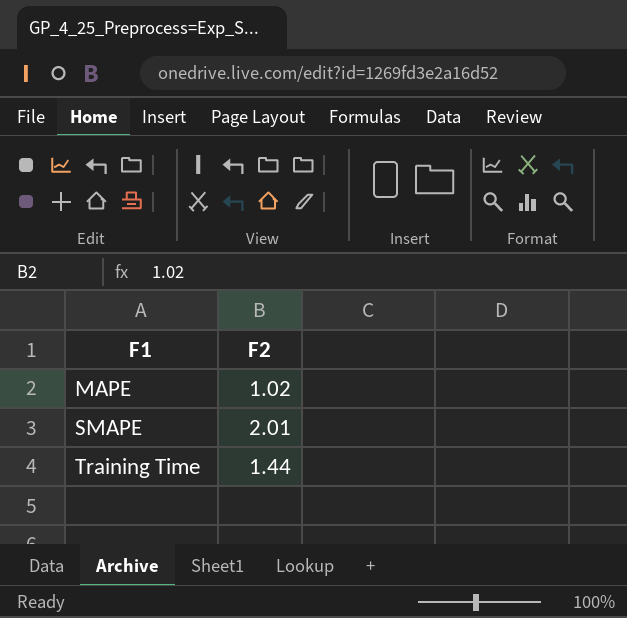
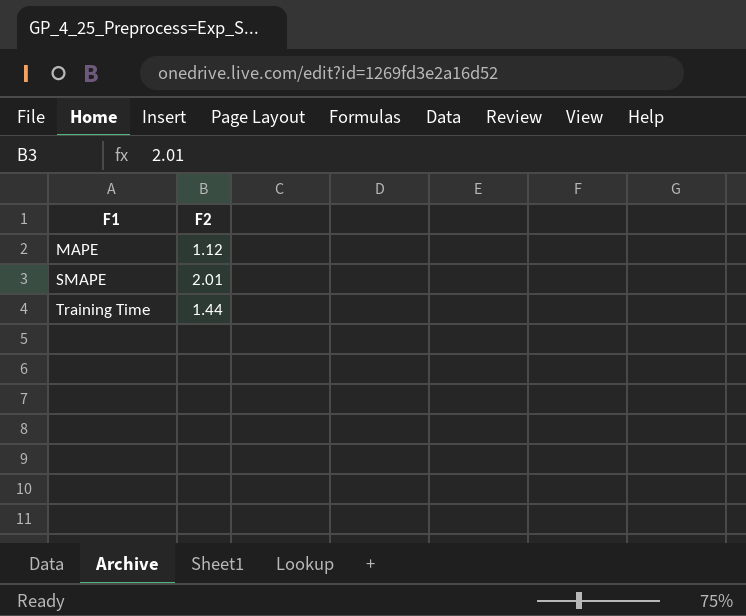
MAPE | F2: 1.02 -> 1.12

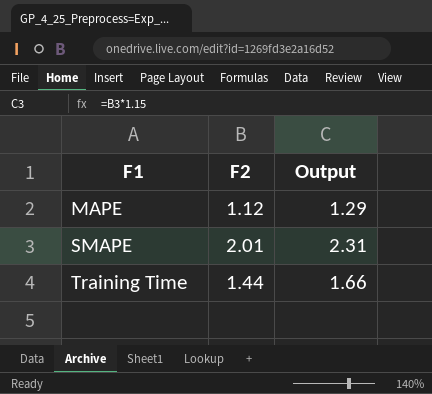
column Output | formula: none -> [F2] * 1.15

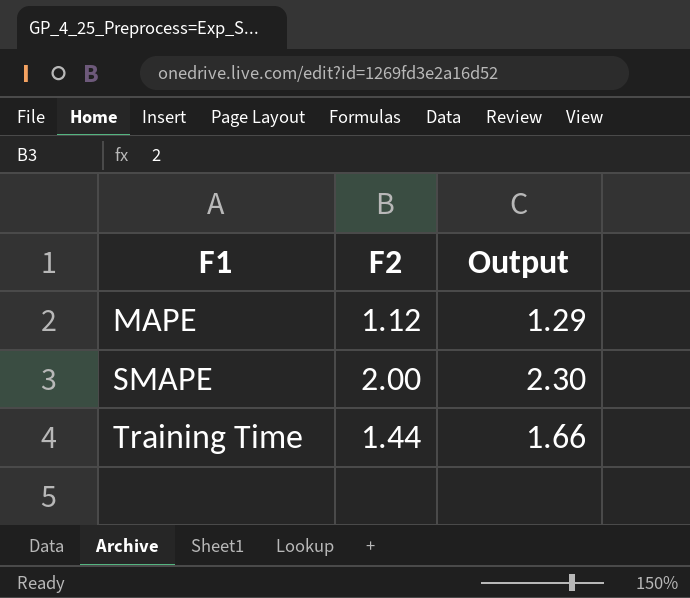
SMAPE | F2: 2.01 -> 2.00
SMAPE | Output: 2.31 -> 2.30

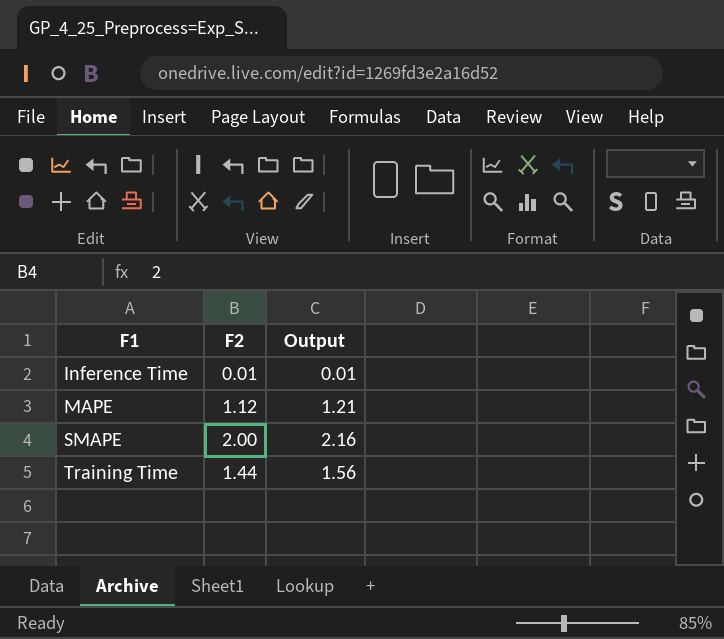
column Output | formula: [F2] * 1.15 -> [F2] * 1.08
row Inference Time: none -> 0.01 | 0.01

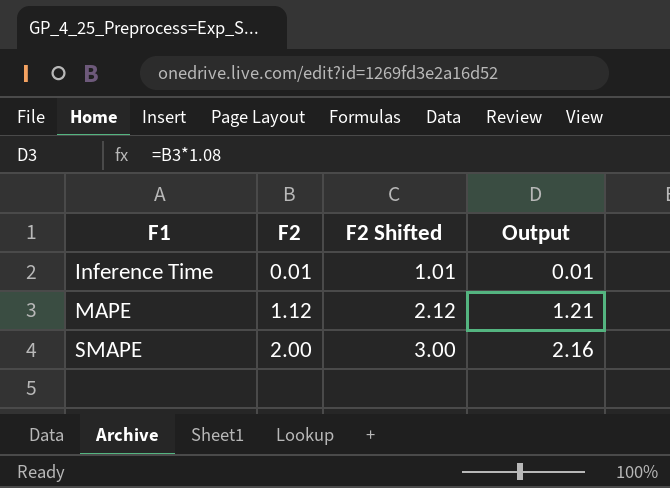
column F2 Shifted | formula: none -> [F2] + 1
row Training Time: 1.44 | 1.56 -> none

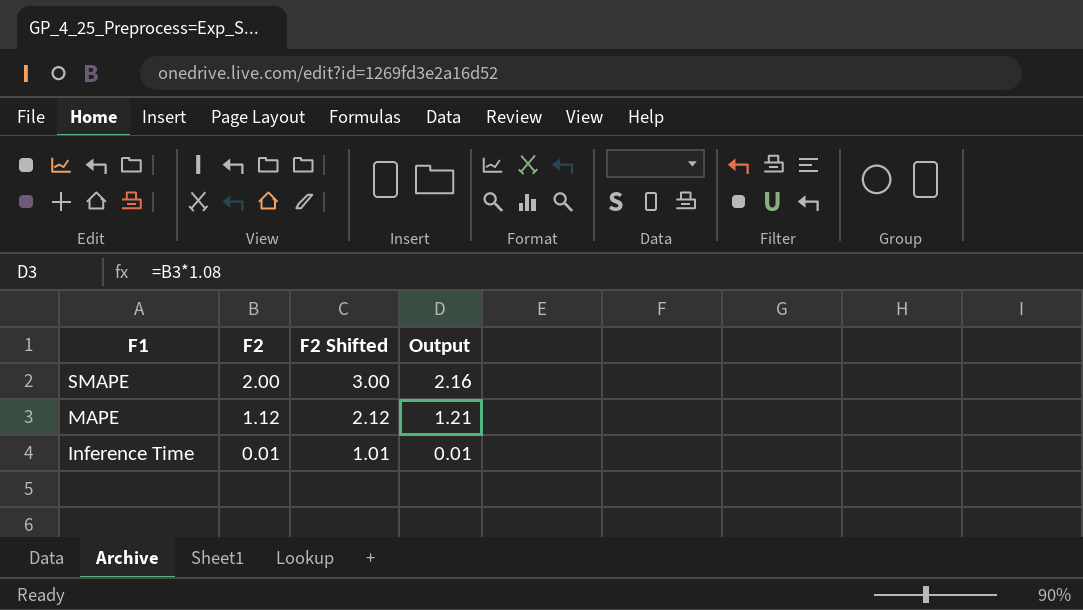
row order: F1 ascending -> F1 descending

